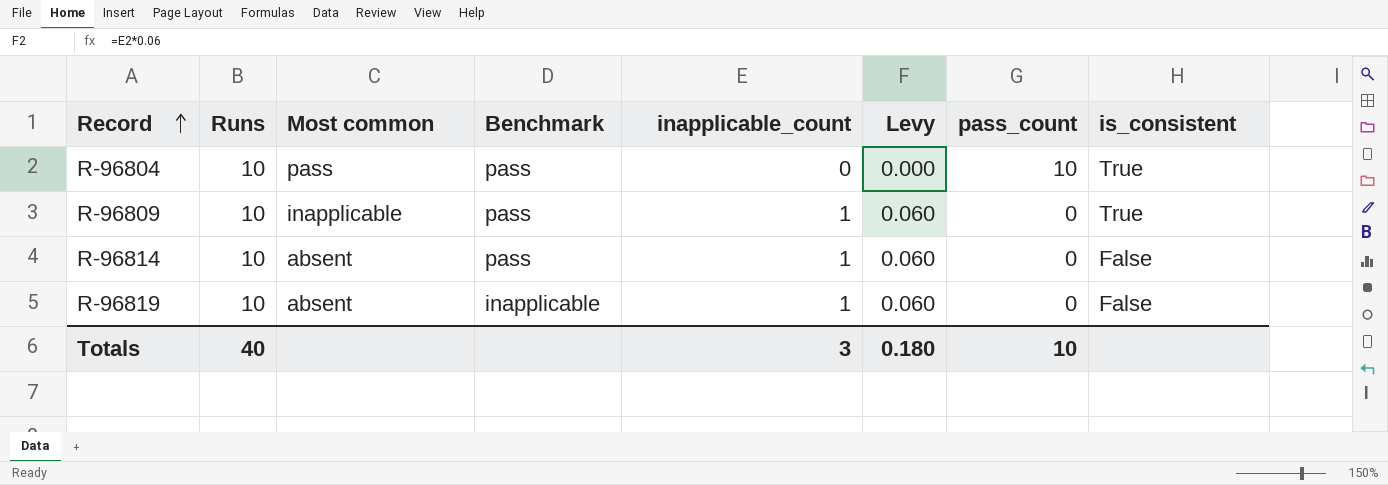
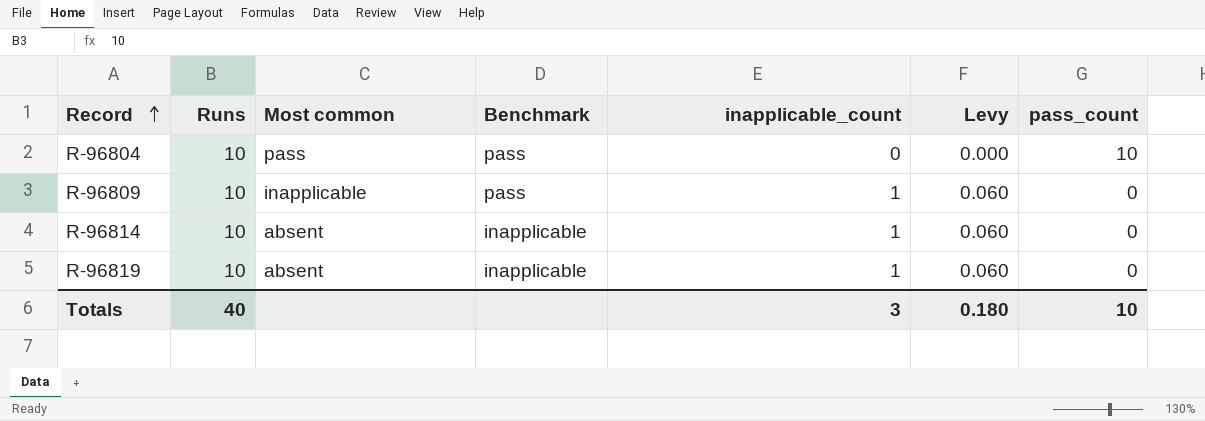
column is_consistent | position: 8 -> none
R-96814 | Benchmark: pass -> inapplicable

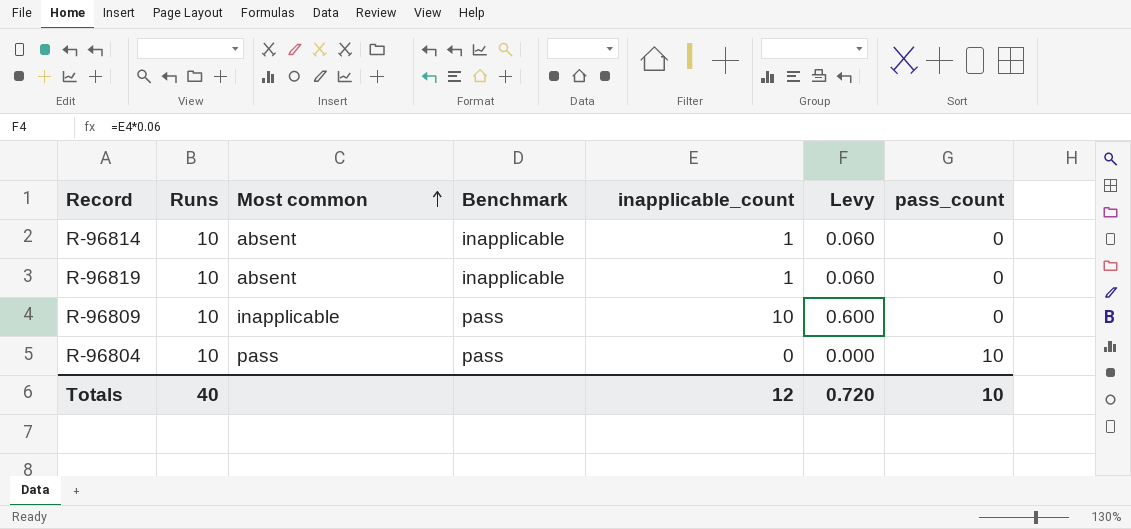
row order: Record ascending -> Most common ascending
R-96809 | inapplicable_count: 1 -> 10
R-96809 | Levy: 0.060 -> 0.600
Totals | inapplicable_count: 3 -> 12
Totals | Levy: 0.180 -> 0.720

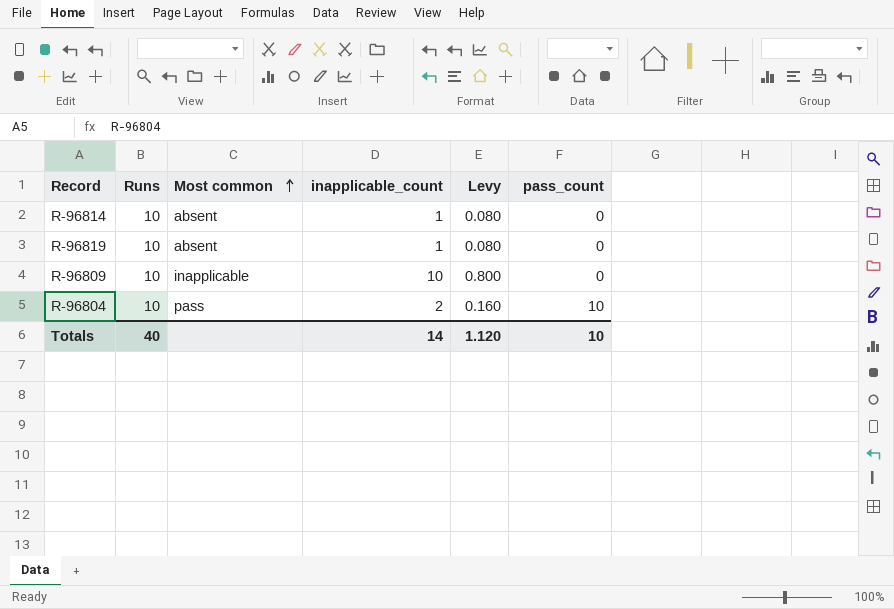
column Benchmark | position: 4 -> none
column Levy | formula: [inapplicable_count] * 0.06 -> [inapplicable_count] * 0.08
R-96804 | inapplicable_count: 0 -> 2
Totals | inapplicable_count: 12 -> 14
Totals | Levy: 0.720 -> 1.120

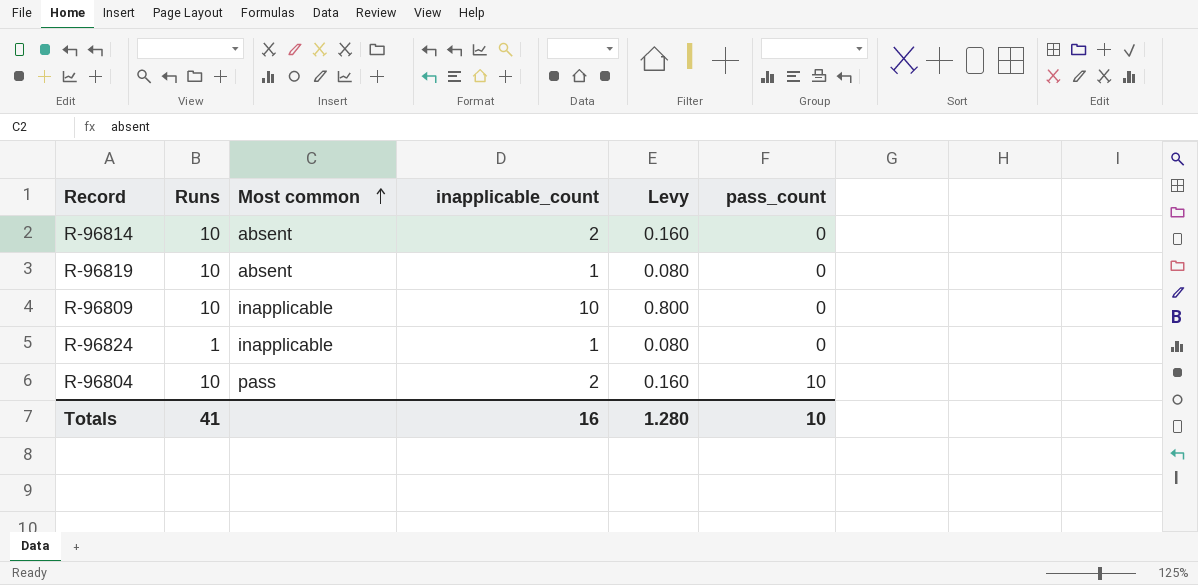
R-96814 | inapplicable_count: 1 -> 2
R-96814 | Levy: 0.080 -> 0.160
row R-96824: none -> 1 | inapplicable | 1 | 0.080 | 0
Totals | Runs: 40 -> 41
Totals | inapplicable_count: 14 -> 16
Totals | Levy: 1.120 -> 1.280

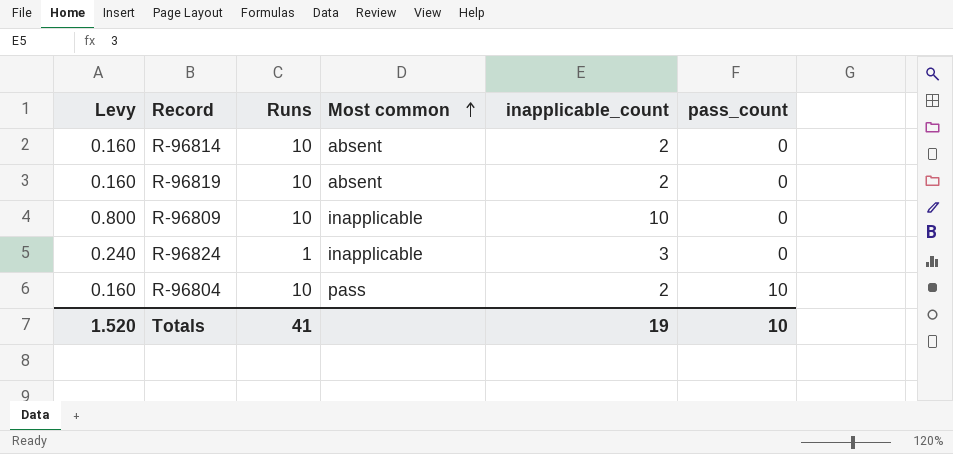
column Levy | position: 5 -> 1
R-96819 | Levy: 0.080 -> 0.160
R-96819 | inapplicable_count: 1 -> 2
R-96824 | Levy: 0.080 -> 0.240
R-96824 | inapplicable_count: 1 -> 3
Totals | Levy: 1.280 -> 1.520
Totals | inapplicable_count: 16 -> 19

